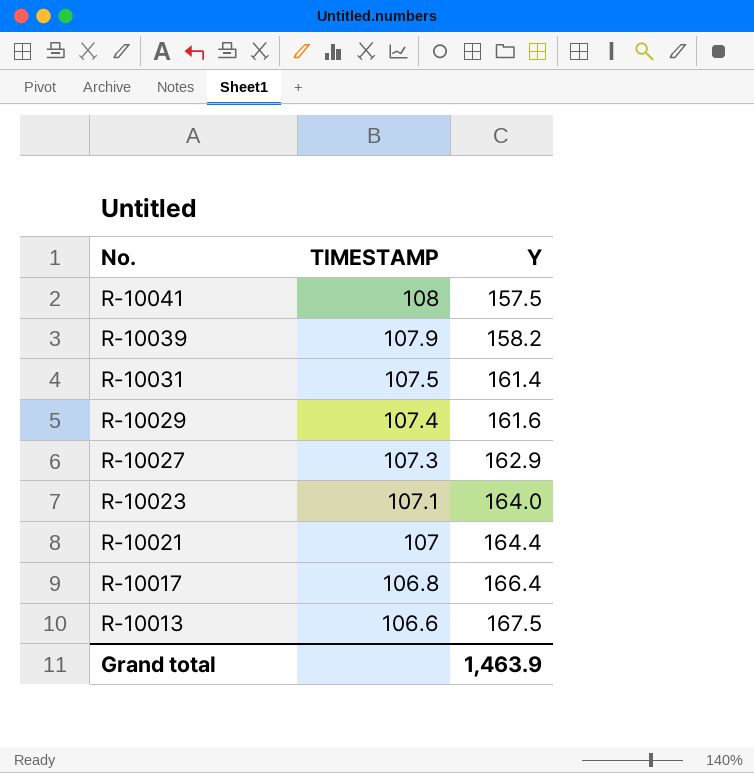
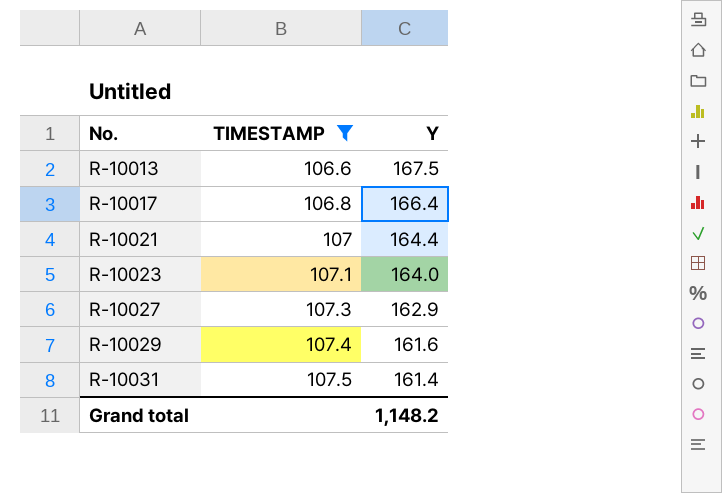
filter: none -> TIMESTAMP <= 107.5
row order: No. descending -> No. ascending
Grand total | Y: 1,463.9 -> 1,148.2

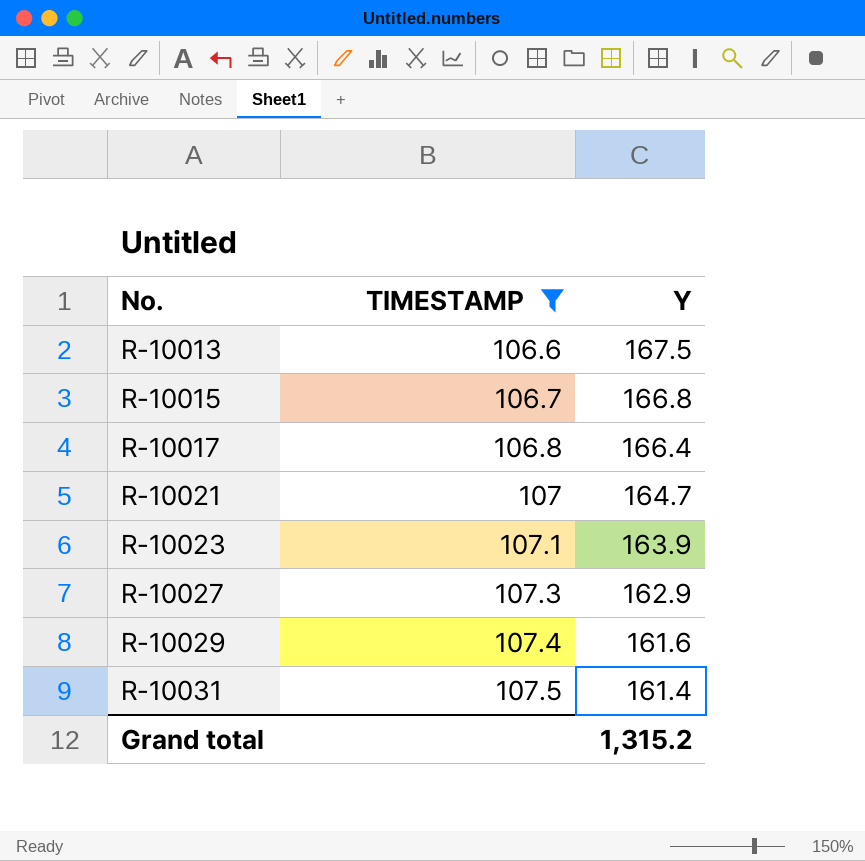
row R-10015: none -> 106.7 | 166.8
R-10021 | Y: 164.4 -> 164.7
R-10023 | Y: 164.0 -> 163.9
Grand total | Y: 1,148.2 -> 1,315.2

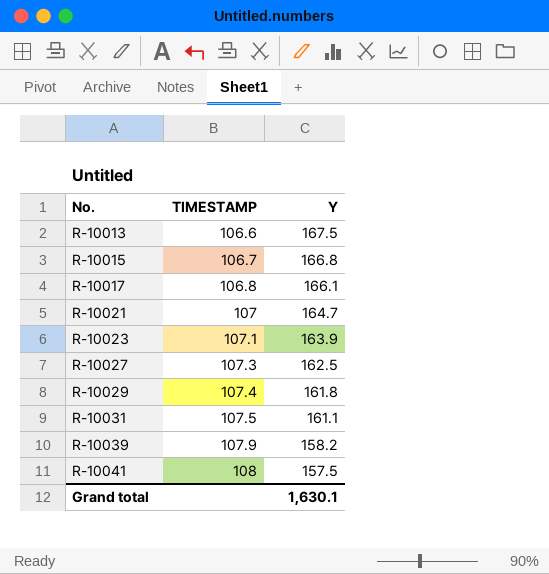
filter: TIMESTAMP <= 107.5 -> none
R-10017 | Y: 166.4 -> 166.1
R-10027 | Y: 162.9 -> 162.5
R-10029 | Y: 161.6 -> 161.8
R-10031 | Y: 161.4 -> 161.1
Grand total | Y: 1,315.2 -> 1,630.1

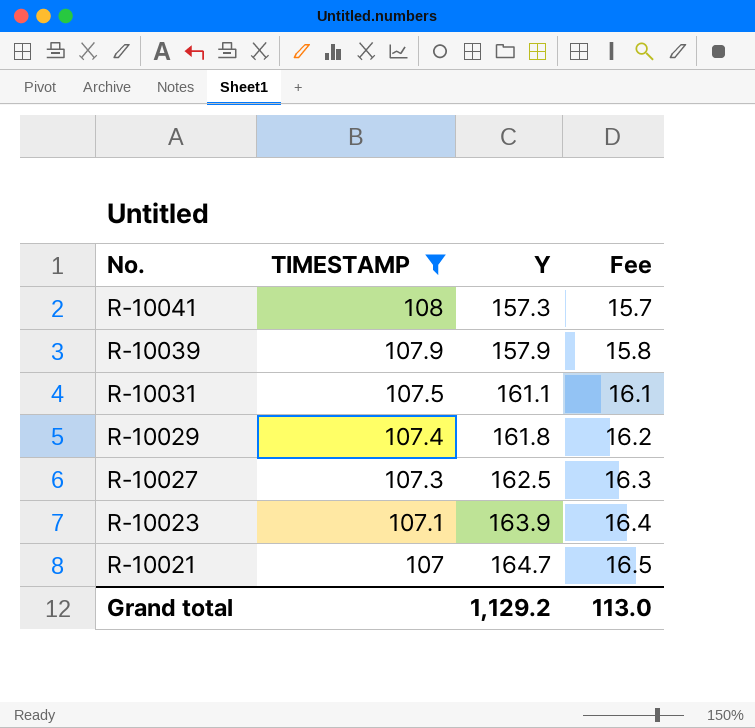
filter: none -> TIMESTAMP >= 107
row order: No. ascending -> No. descending
column Fee | formula: none -> [Y] * 0.1
R-10041 | Y: 157.5 -> 157.3
R-10039 | Y: 158.2 -> 157.9
Grand total | Y: 1,630.1 -> 1,129.2

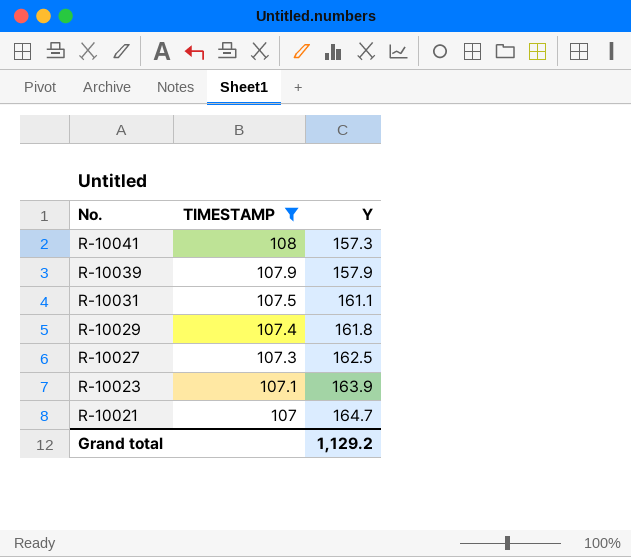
column Fee | formula: [Y] * 0.1 -> none

